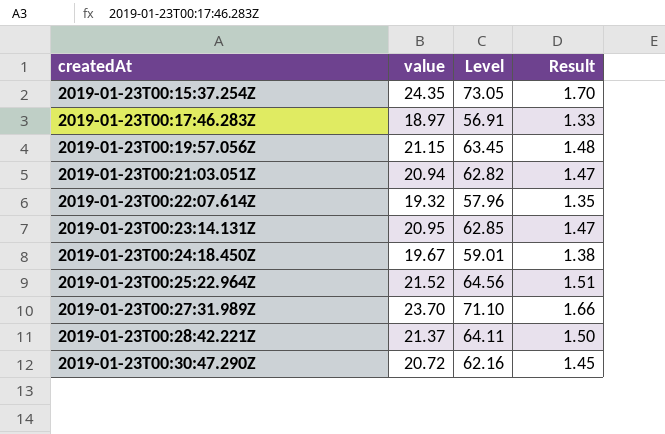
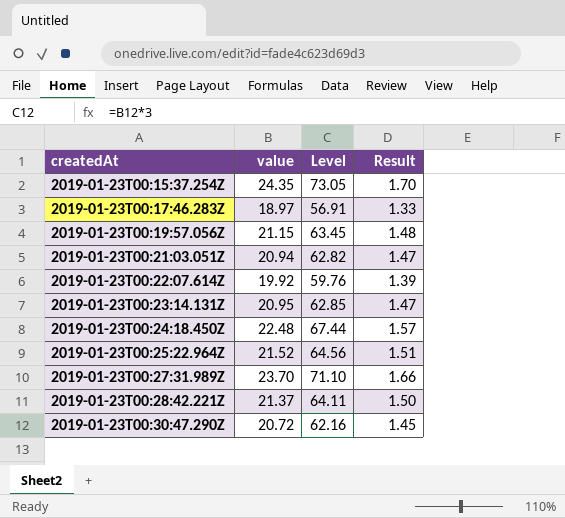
2019-01-23T00:22:07.614Z | value: 19.32 -> 19.92
2019-01-23T00:22:07.614Z | Level: 57.96 -> 59.76
2019-01-23T00:22:07.614Z | Result: 1.35 -> 1.39
2019-01-23T00:24:18.450Z | value: 19.67 -> 22.48
2019-01-23T00:24:18.450Z | Level: 59.01 -> 67.44
2019-01-23T00:24:18.450Z | Result: 1.38 -> 1.57

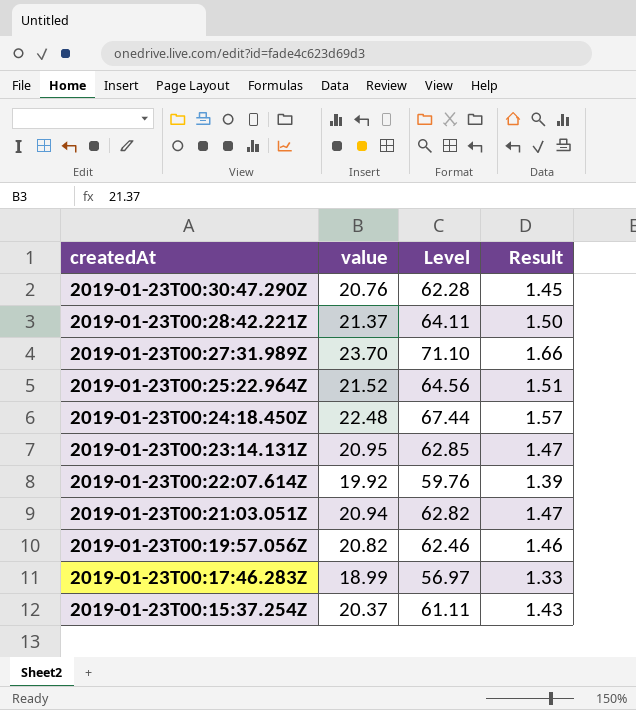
row order: createdAt ascending -> createdAt descending
2019-01-23T00:30:47.290Z | value: 20.72 -> 20.76
2019-01-23T00:30:47.290Z | Level: 62.16 -> 62.28
2019-01-23T00:19:57.056Z | value: 21.15 -> 20.82
2019-01-23T00:19:57.056Z | Level: 63.45 -> 62.46
2019-01-23T00:19:57.056Z | Result: 1.48 -> 1.46
2019-01-23T00:17:46.283Z | value: 18.97 -> 18.99
2019-01-23T00:17:46.283Z | Level: 56.91 -> 56.97
2019-01-23T00:15:37.254Z | value: 24.35 -> 20.37
2019-01-23T00:15:37.254Z | Level: 73.05 -> 61.11
2019-01-23T00:15:37.254Z | Result: 1.70 -> 1.43

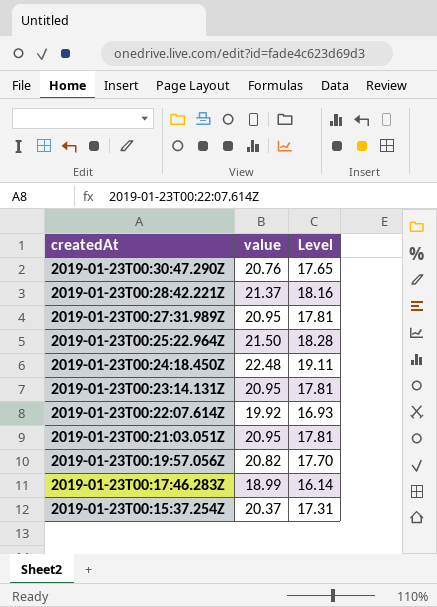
column Result | formula: [value] * 0.07 -> none
column Level | formula: [value] * 3 -> [value] * 0.85
2019-01-23T00:27:31.989Z | value: 23.70 -> 20.95
2019-01-23T00:25:22.964Z | value: 21.52 -> 21.50
2019-01-23T00:21:03.051Z | value: 20.94 -> 20.95

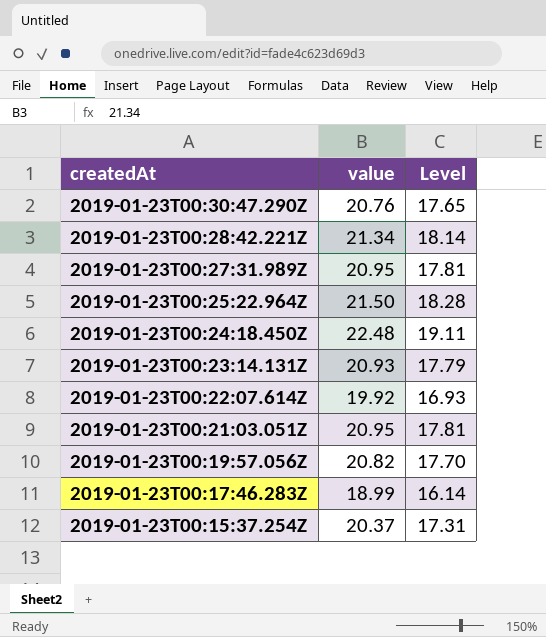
2019-01-23T00:28:42.221Z | value: 21.37 -> 21.34
2019-01-23T00:28:42.221Z | Level: 18.16 -> 18.14
2019-01-23T00:23:14.131Z | value: 20.95 -> 20.93
2019-01-23T00:23:14.131Z | Level: 17.81 -> 17.79

